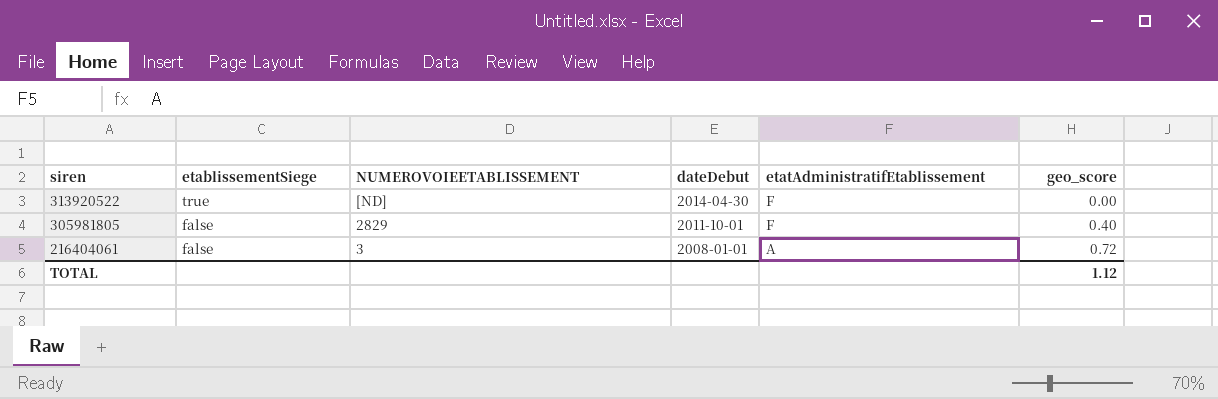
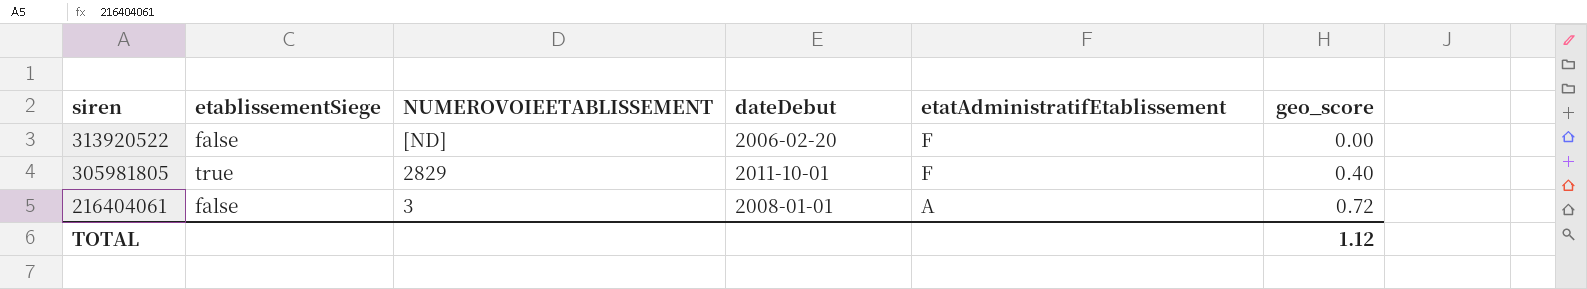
313920522 | etablissementSiege: true -> false
313920522 | dateDebut: 2014-04-30 -> 2006-02-20
305981805 | etablissementSiege: false -> true

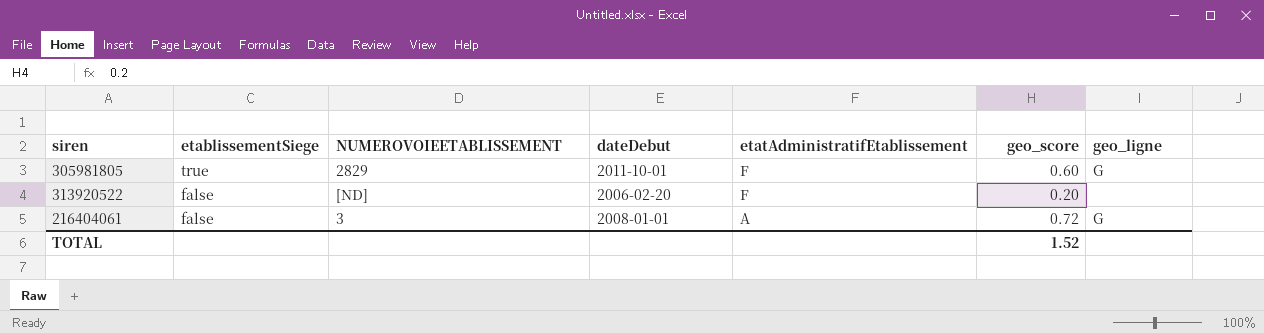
row order: siren descending -> etablissementSiege descending
column geo_ligne | position: none -> 7
305981805 | geo_score: 0.40 -> 0.60
313920522 | geo_score: 0.00 -> 0.20
TOTAL | geo_score: 1.12 -> 1.52

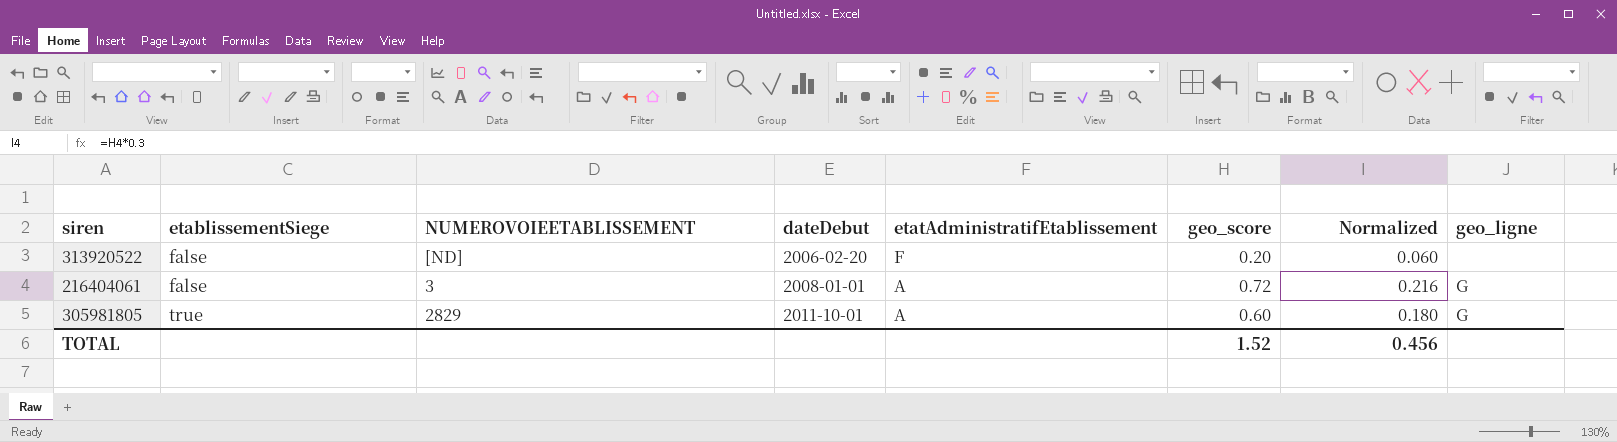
row order: etablissementSiege descending -> etablissementSiege ascending
column Normalized | formula: none -> [geo_score] * 0.3
305981805 | etatAdministratifEtablissement: F -> A

